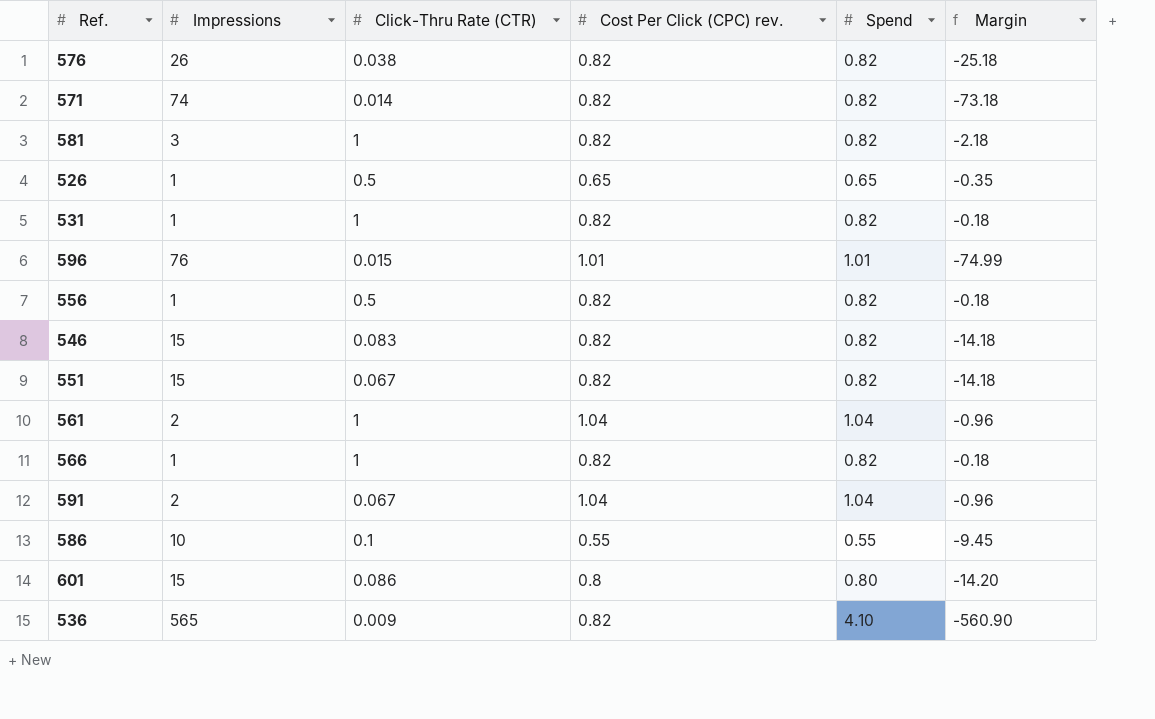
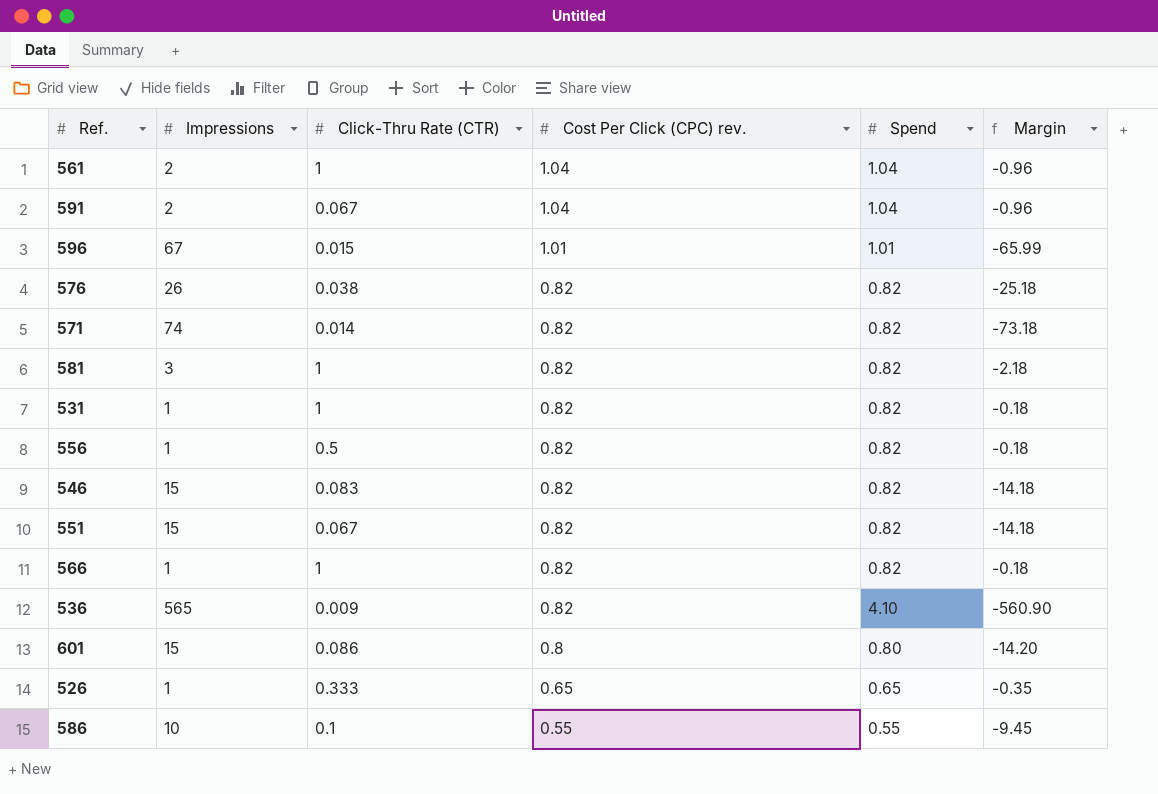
row order: none -> Cost Per Click (CPC) rev. descending
596 | Impressions: 76 -> 67
596 | Margin: -74.99 -> -65.99
526 | Click-Thru Rate (CTR): 0.5 -> 0.333

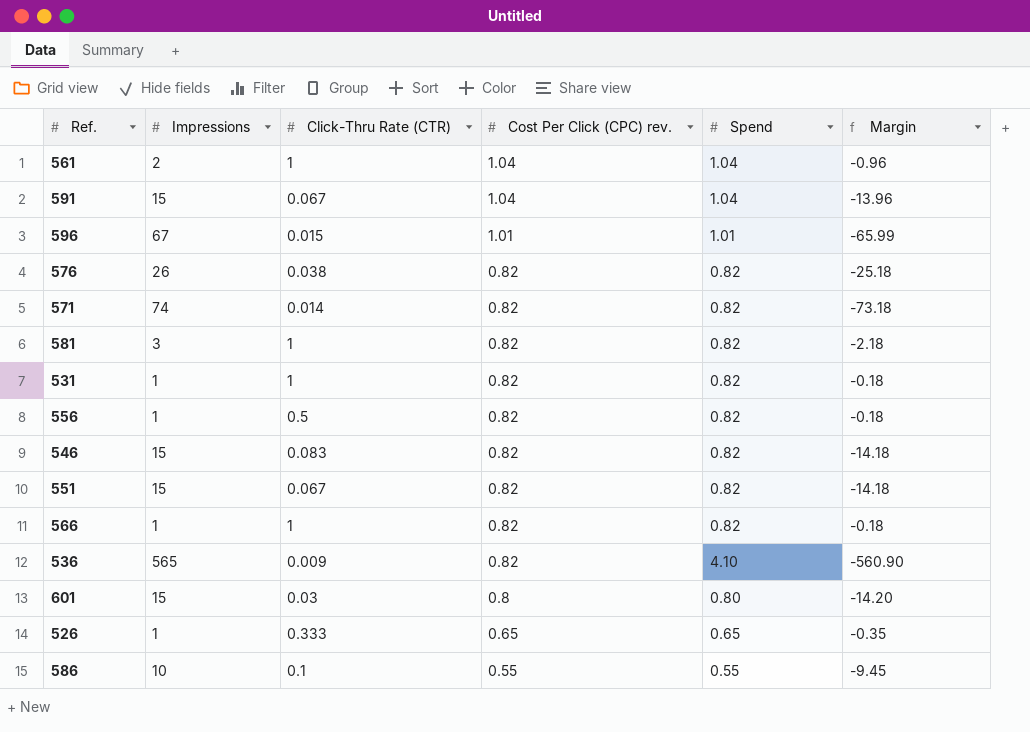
591 | Impressions: 2 -> 15
591 | Margin: -0.96 -> -13.96
601 | Click-Thru Rate (CTR): 0.086 -> 0.03

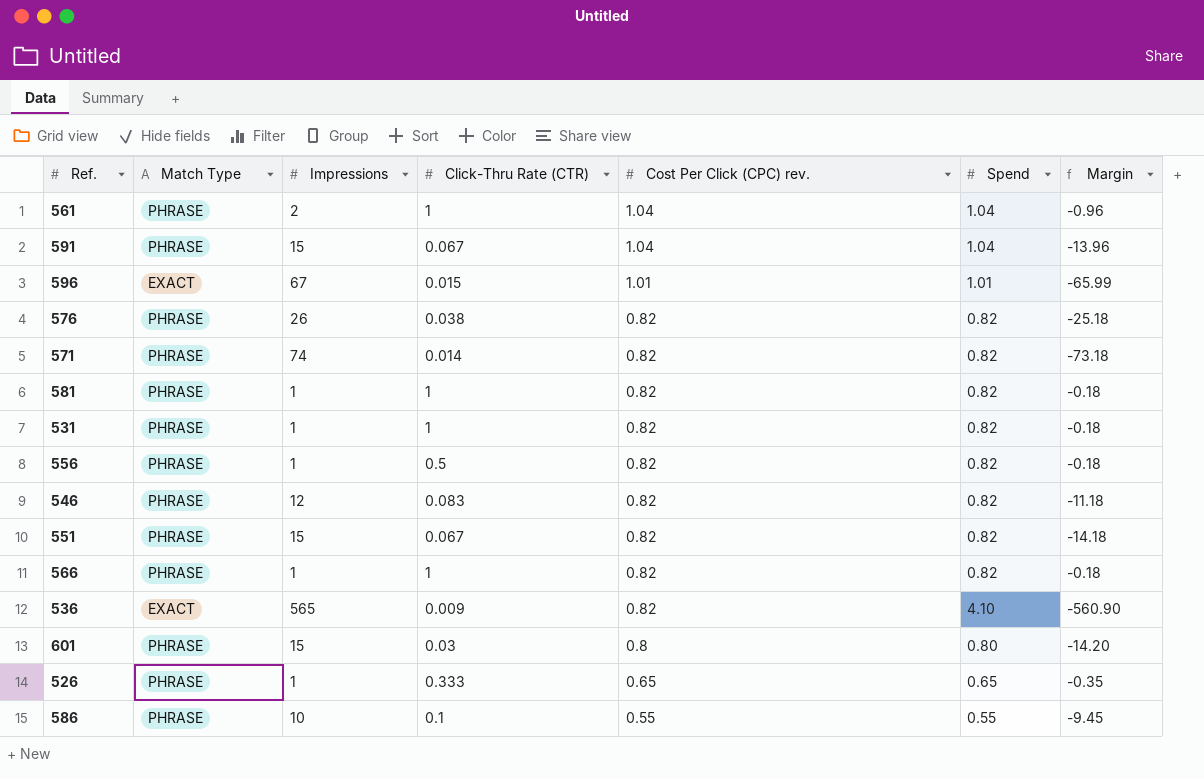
column Match Type | position: none -> 2
581 | Impressions: 3 -> 1
581 | Margin: -2.18 -> -0.18
546 | Impressions: 15 -> 12
546 | Margin: -14.18 -> -11.18

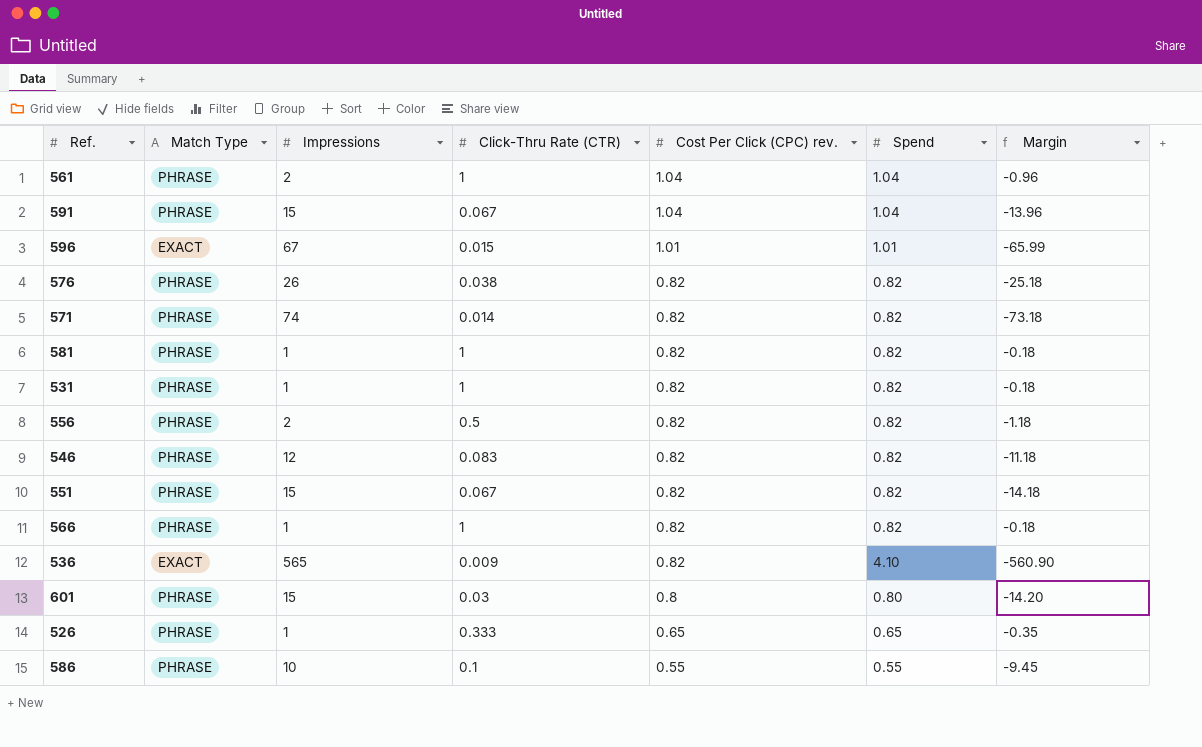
556 | Impressions: 1 -> 2
556 | Margin: -0.18 -> -1.18

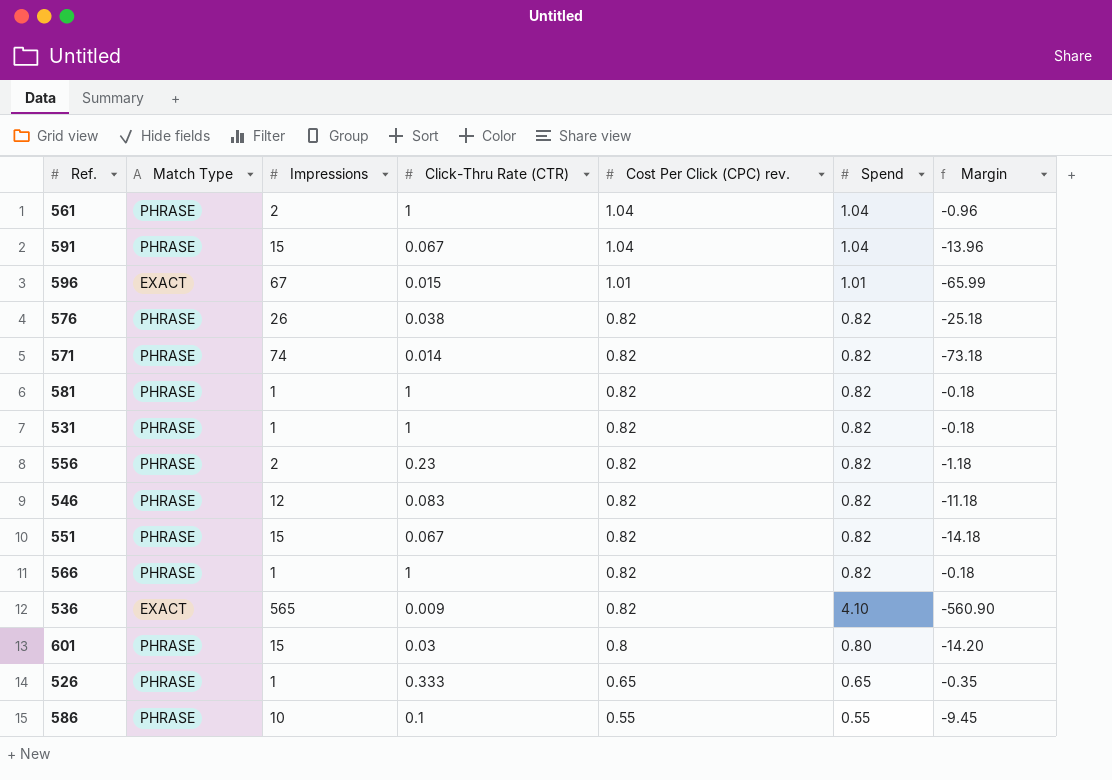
556 | Click-Thru Rate (CTR): 0.5 -> 0.23

